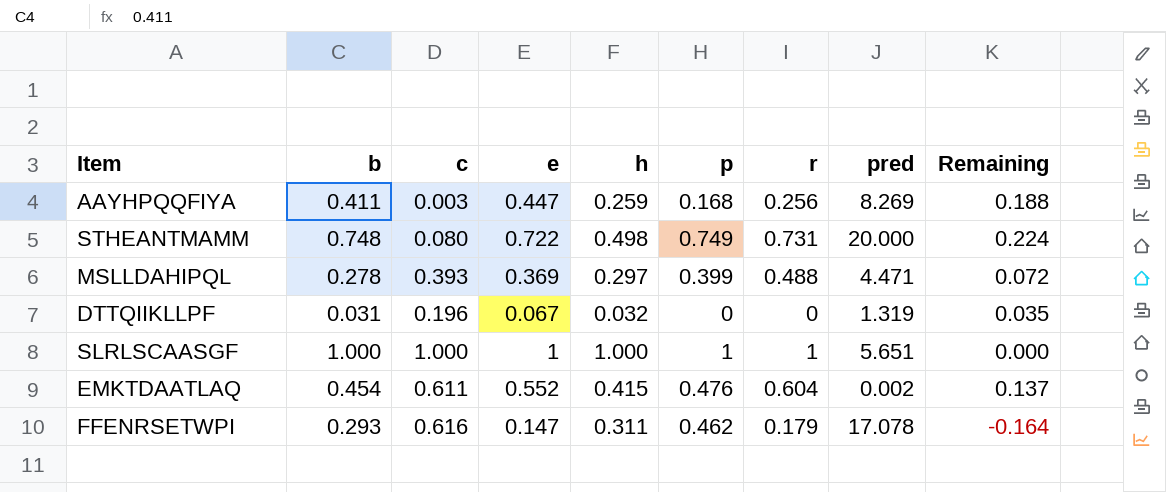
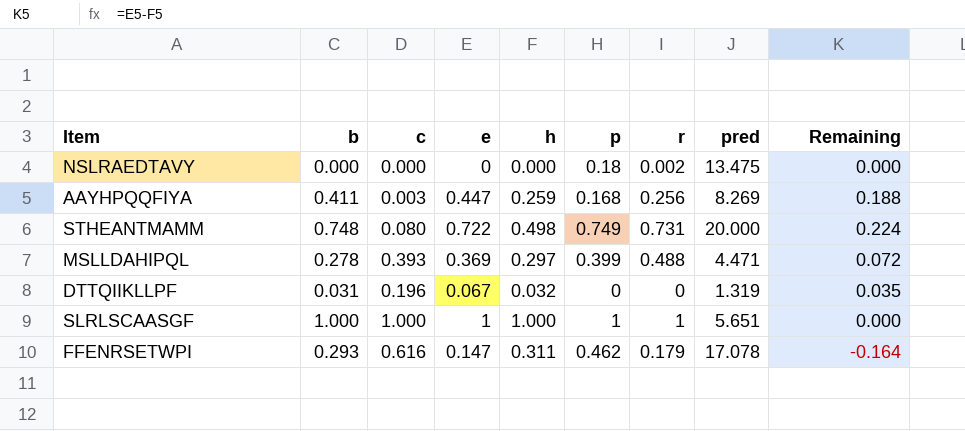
row EMKTDAATLAQ: 0.454 | 0.611 | 0.552 | 0.415 | 0.476 | 0.604 | 0.002 | 0.137 -> none
row NSLRAEDTAVY: none -> 0.000 | 0.000 | 0 | 0.000 | 0.18 | 0.002 | 13.475 | 0.000

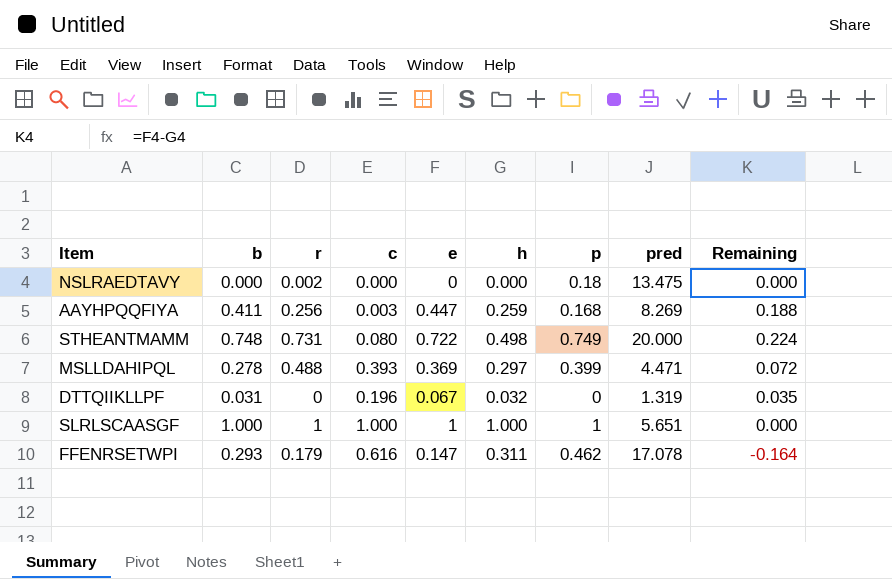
column r | position: 7 -> 3

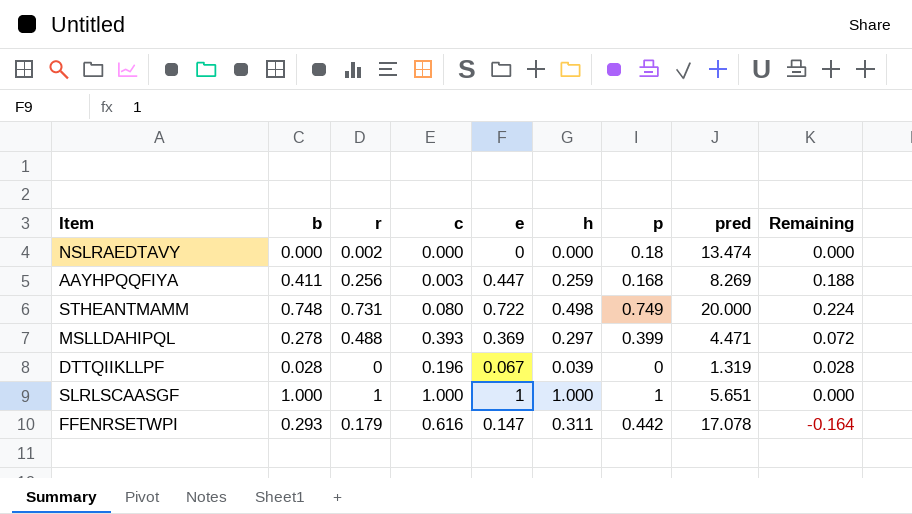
NSLRAEDTAVY | pred: 13.475 -> 13.474
DTTQIIKLLPF | b: 0.031 -> 0.028
DTTQIIKLLPF | h: 0.032 -> 0.039
DTTQIIKLLPF | Remaining: 0.035 -> 0.028
FFENRSETWPI | p: 0.462 -> 0.442

